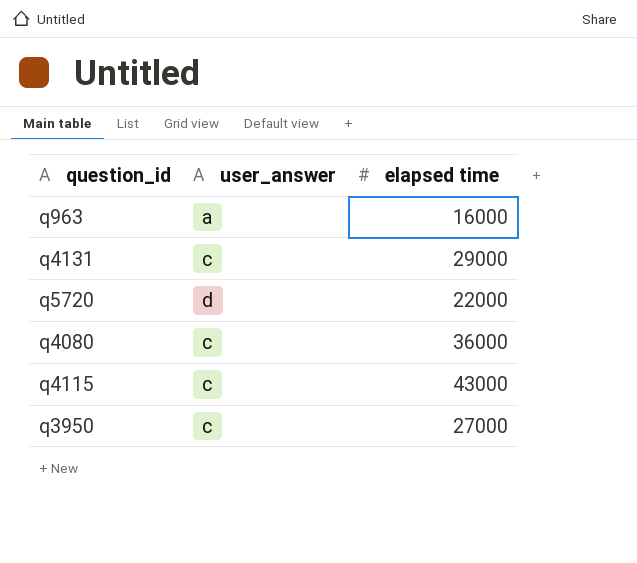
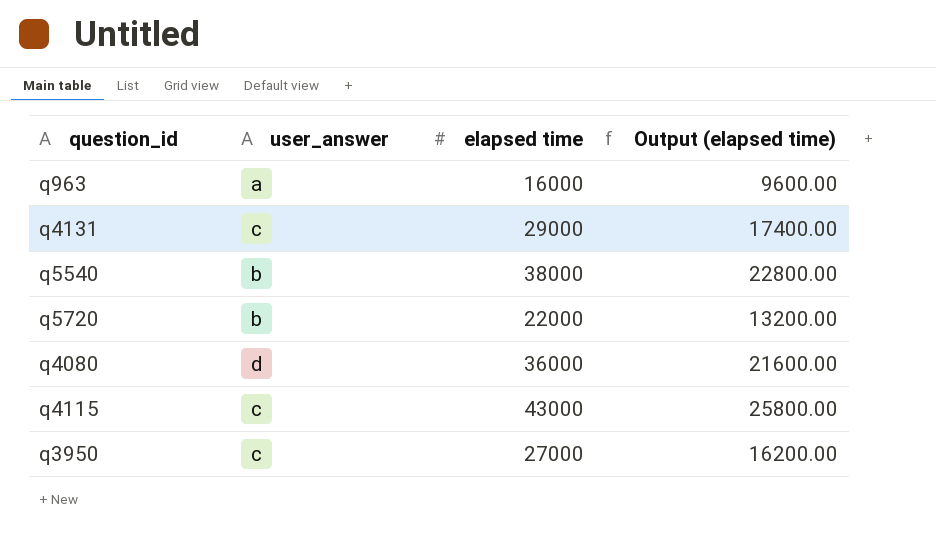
column Output (elapsed time) | formula: none -> [elapsed time] * 0.6
row q5540: none -> b | 38000 | 22800.00
q5720 | user_answer: d -> b
q4080 | user_answer: c -> d

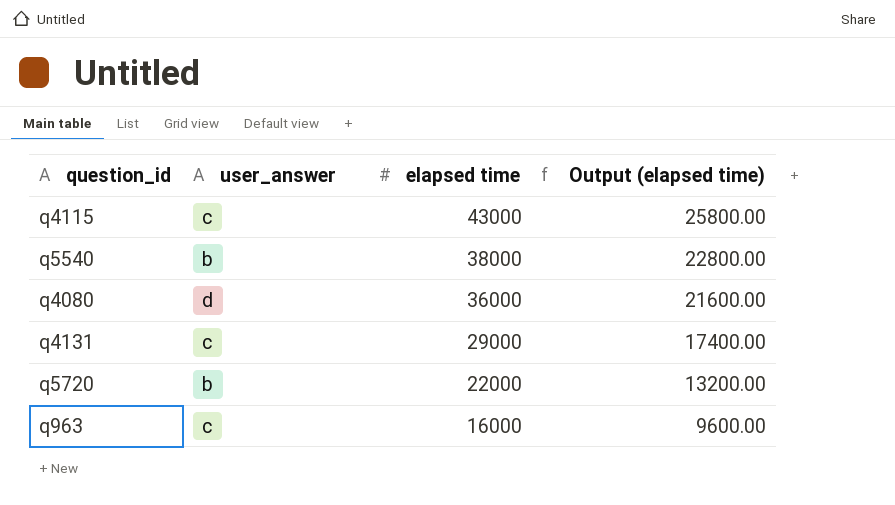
row order: none -> elapsed time descending
row q3950: c | 27000 | 16200.00 -> none
q963 | user_answer: a -> c

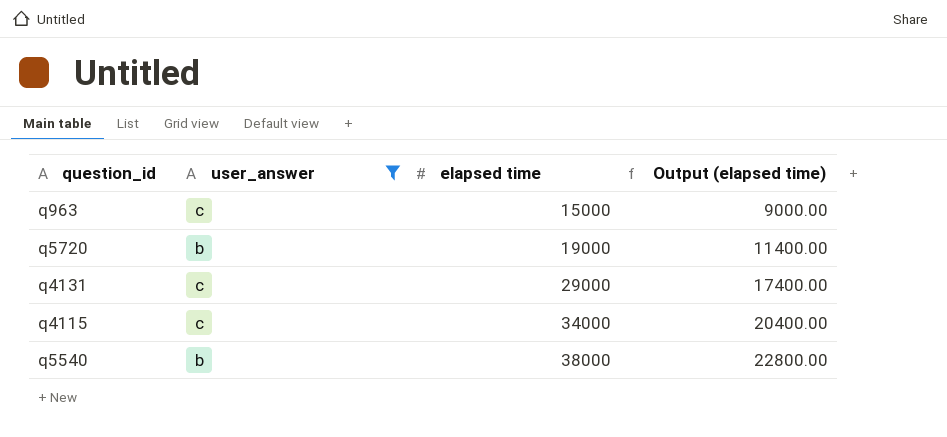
filter: none -> user_answer != d
row order: elapsed time descending -> elapsed time ascending
q963 | elapsed time: 16000 -> 15000
q963 | Output (elapsed time): 9600.00 -> 9000.00
q5720 | elapsed time: 22000 -> 19000
q5720 | Output (elapsed time): 13200.00 -> 11400.00
q4115 | elapsed time: 43000 -> 34000
q4115 | Output (elapsed time): 25800.00 -> 20400.00

